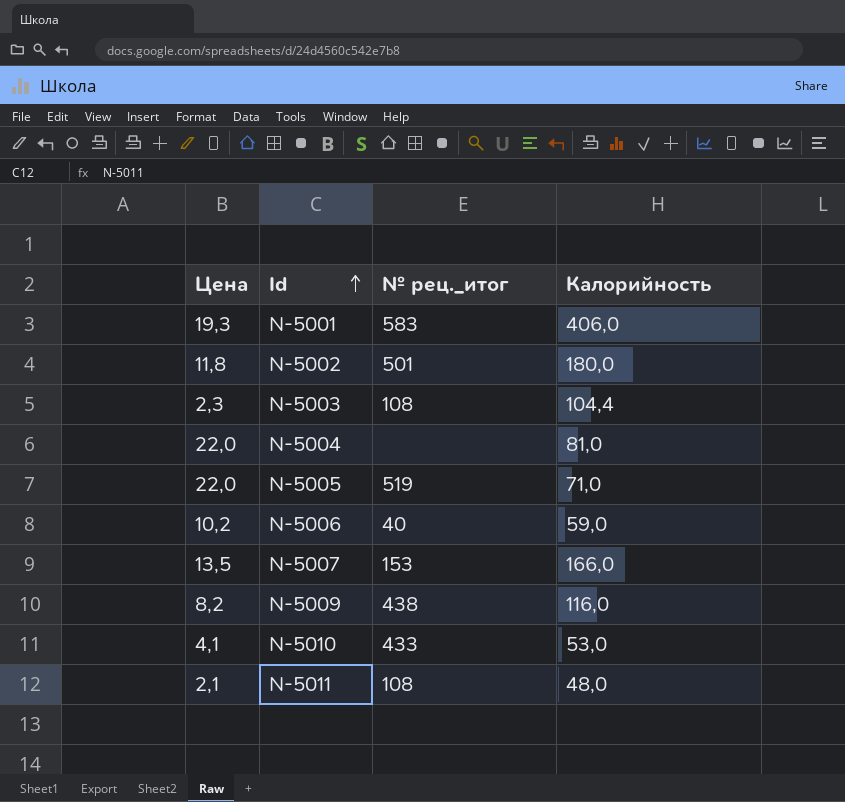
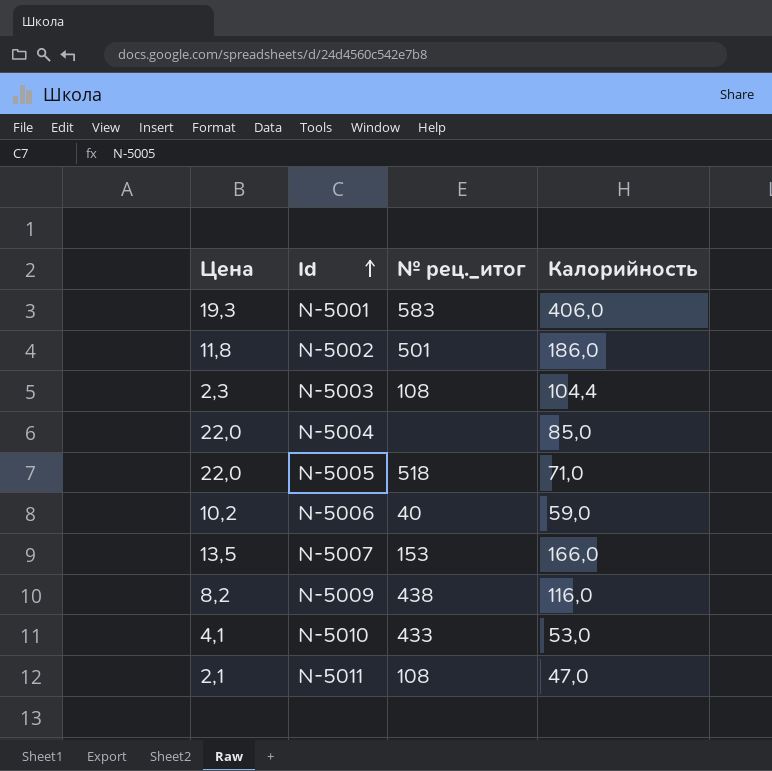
N-5002 | Калорийность: 180,0 -> 186,0
N-5004 | Калорийность: 81,0 -> 85,0
N-5005 | № рец._итог: 519 -> 518
N-5011 | Калорийность: 48,0 -> 47,0

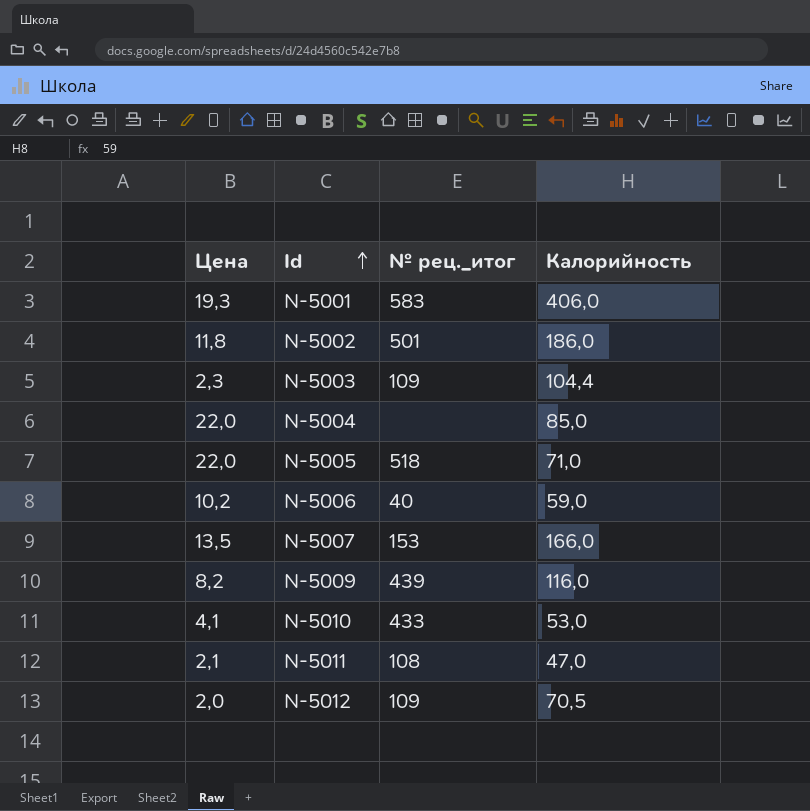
N-5003 | № рец._итог: 108 -> 109
N-5009 | № рец._итог: 438 -> 439
row N-5012: none -> 2,0 | 109 | 70,5

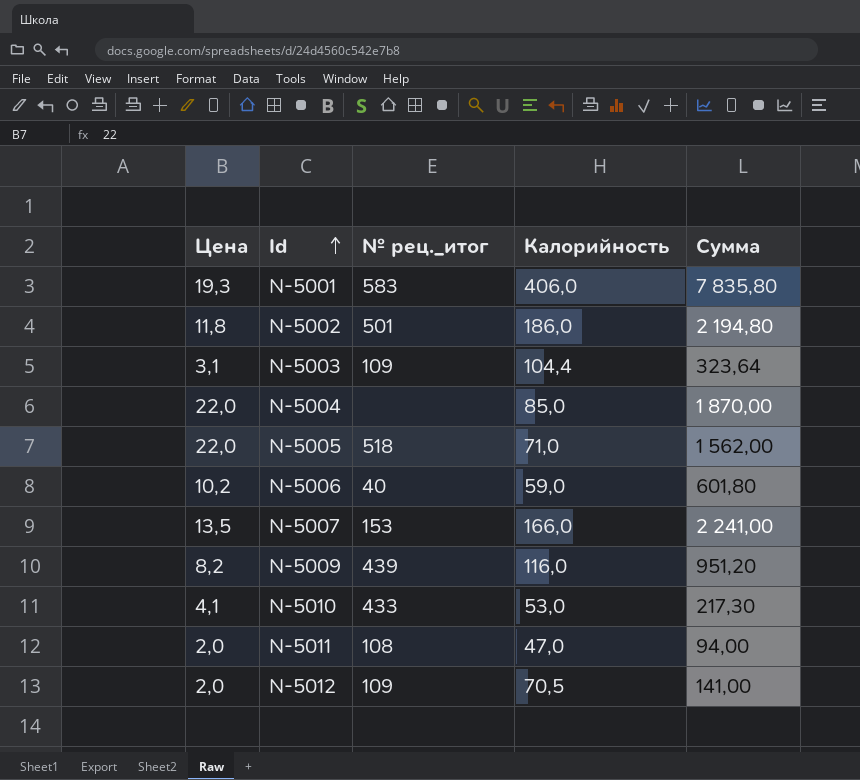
column Сумма | formula: none -> [Цена] * [Калорийность]
N-5003 | Цена: 2,3 -> 3,1
N-5011 | Цена: 2,1 -> 2,0

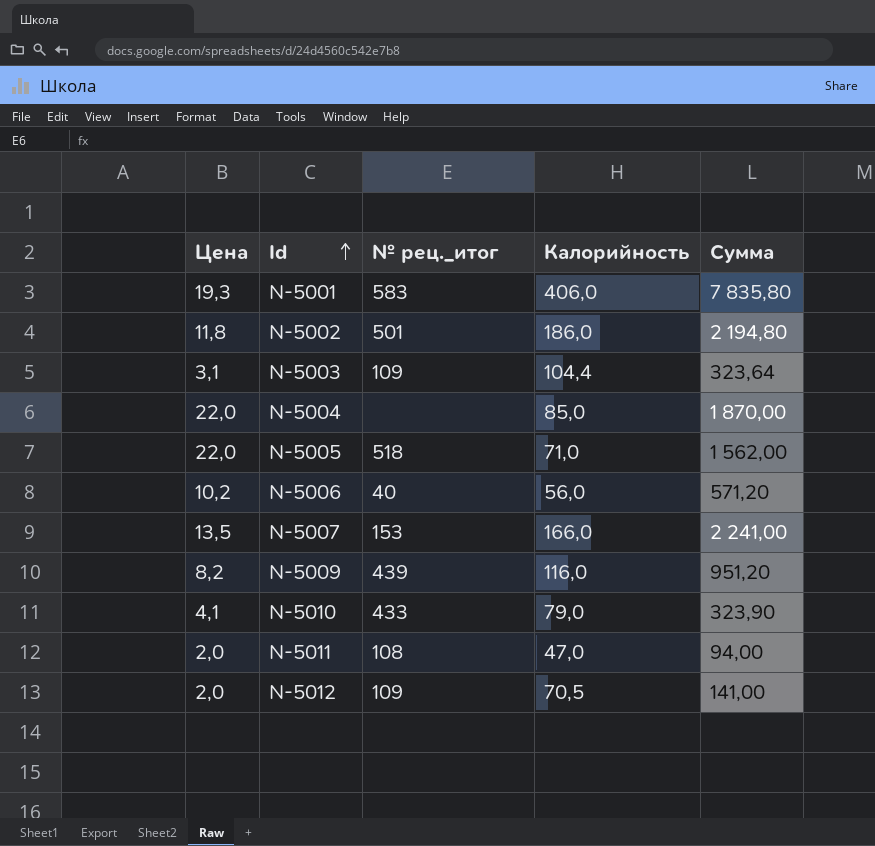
N-5006 | Калорийность: 59,0 -> 56,0
N-5006 | Сумма: 601,80 -> 571,20
N-5010 | Калорийность: 53,0 -> 79,0
N-5010 | Сумма: 217,30 -> 323,90

